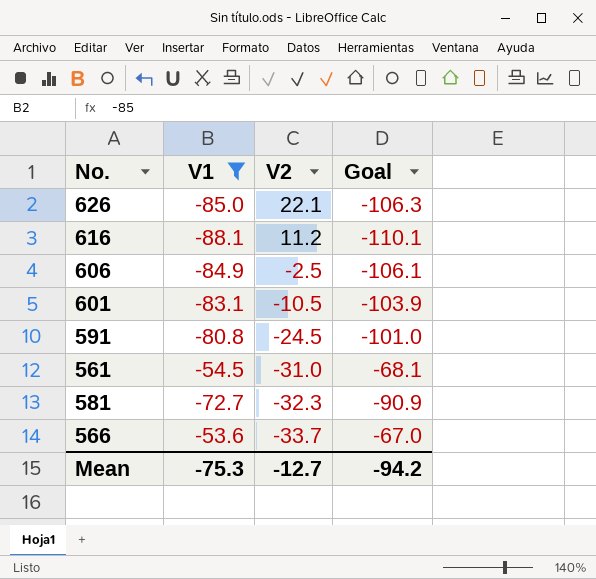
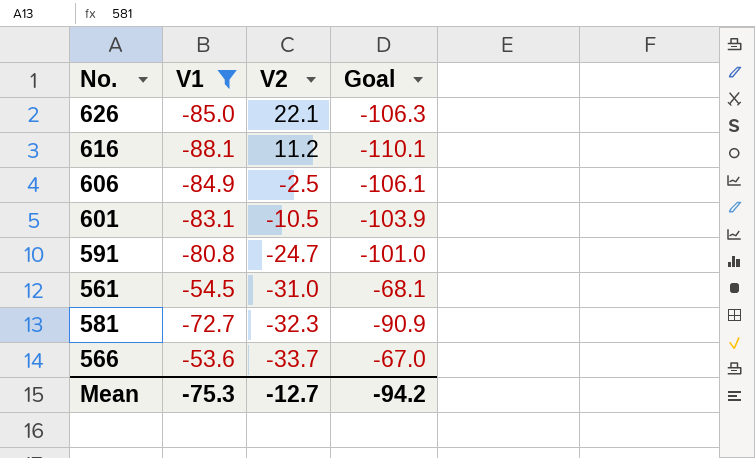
591 | V2: -24.5 -> -24.7

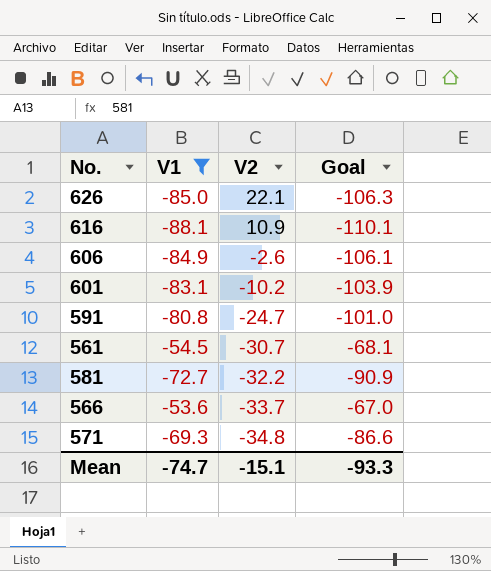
616 | V2: 11.2 -> 10.9
606 | V2: -2.5 -> -2.6
601 | V2: -10.5 -> -10.2
561 | V2: -31.0 -> -30.7
581 | V2: -32.3 -> -32.2
row 571: none -> -69.3 | -34.8 | -86.6
Mean | V1: -75.3 -> -74.7
Mean | V2: -12.7 -> -15.1
Mean | Goal: -94.2 -> -93.3

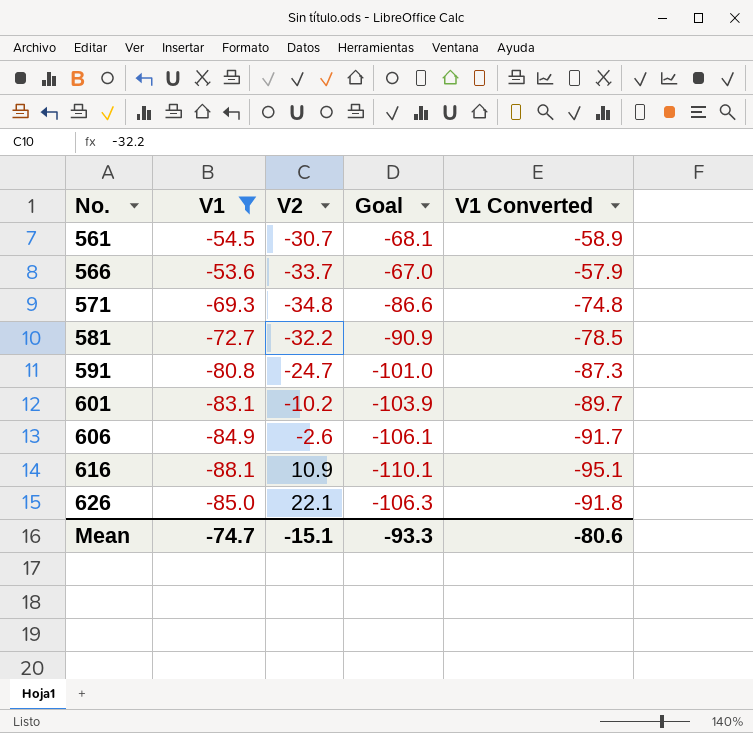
row order: V2 descending -> No. ascending
column V1 Converted | formula: none -> [V1] * 1.08

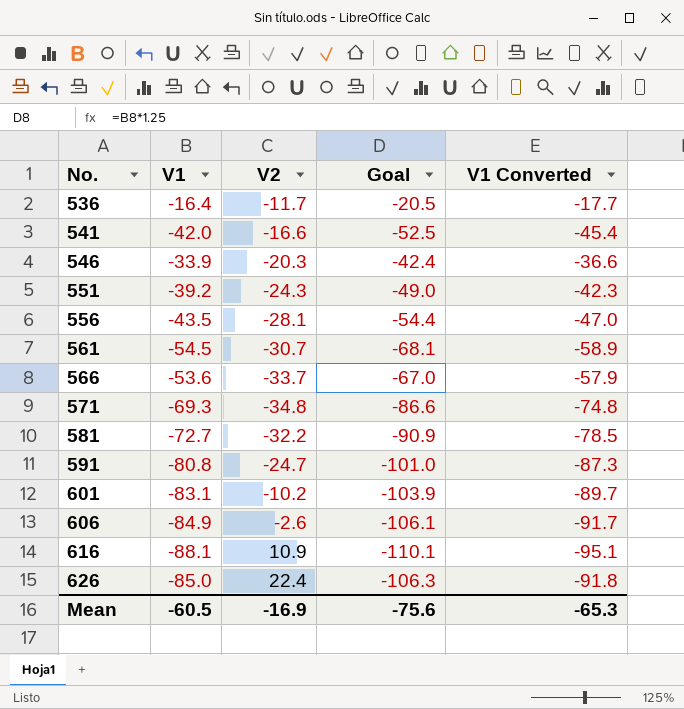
filter: V1 <= -53.6 -> none
626 | V2: 22.1 -> 22.4
Mean | V1: -74.7 -> -60.5
Mean | V2: -15.1 -> -16.9
Mean | Goal: -93.3 -> -75.6
Mean | V1 Converted: -80.6 -> -65.3

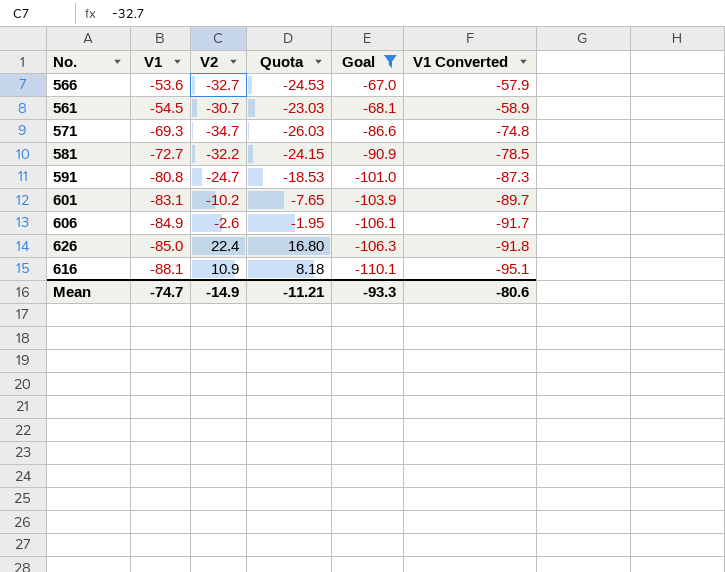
filter: none -> Goal <= -67.0
row order: No. ascending -> V1 descending
column Quota | formula: none -> [V2] * 0.75
566 | V2: -33.7 -> -32.7
571 | V2: -34.8 -> -34.7
Mean | V1: -60.5 -> -74.7
Mean | V2: -16.9 -> -14.9
Mean | Goal: -75.6 -> -93.3
Mean | V1 Converted: -65.3 -> -80.6

